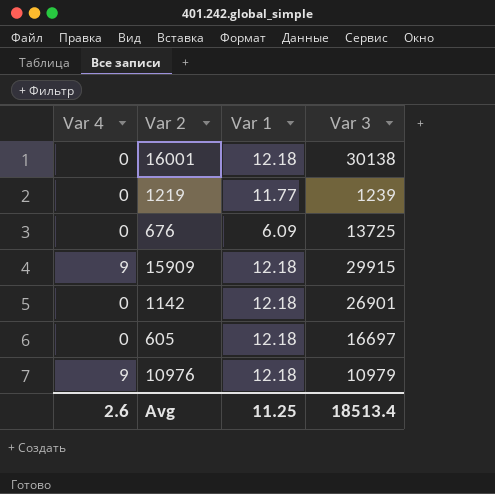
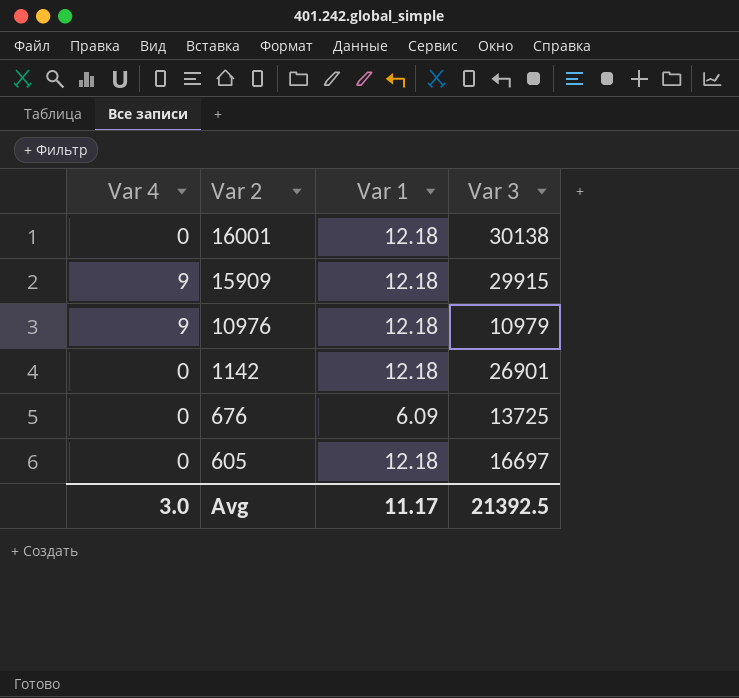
row order: none -> Var 2 descending
row 1219: 0 | 11.77 | 1239 -> none
Avg | Var 4: 2.6 -> 3.0
Avg | Var 1: 11.25 -> 11.17
Avg | Var 3: 18513.4 -> 21392.5

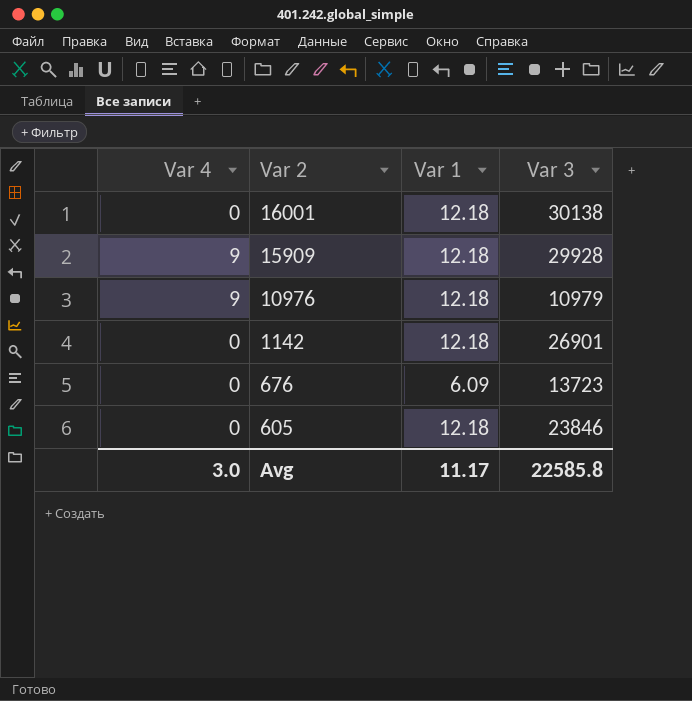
15909 | Var 3: 29915 -> 29928
676 | Var 3: 13725 -> 13723
605 | Var 3: 16697 -> 23846
Avg | Var 3: 21392.5 -> 22585.8

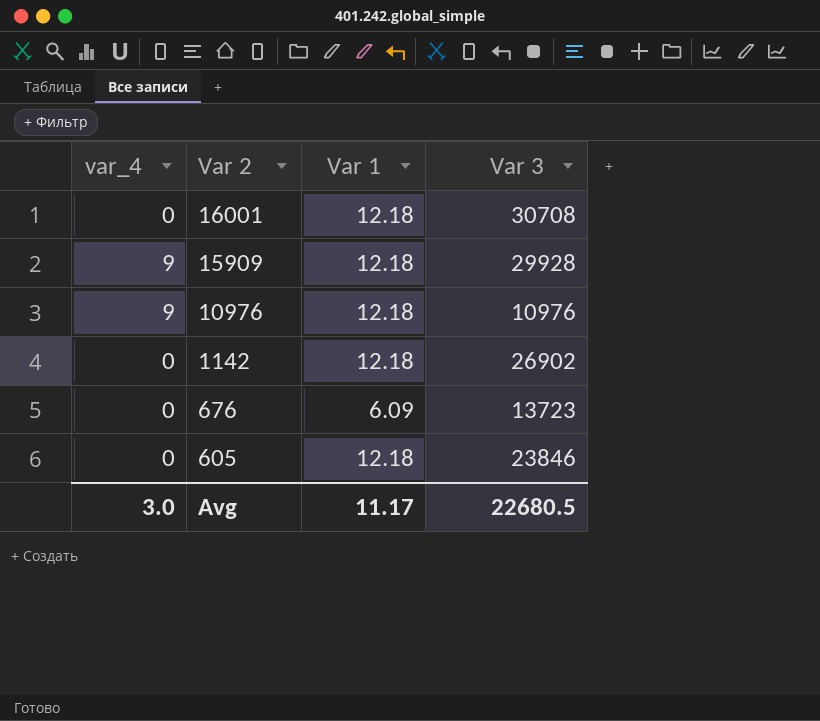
column name: Var 4 -> var_4
16001 | Var 3: 30138 -> 30708
10976 | Var 3: 10979 -> 10976
1142 | Var 3: 26901 -> 26902
Avg | Var 3: 22585.8 -> 22680.5

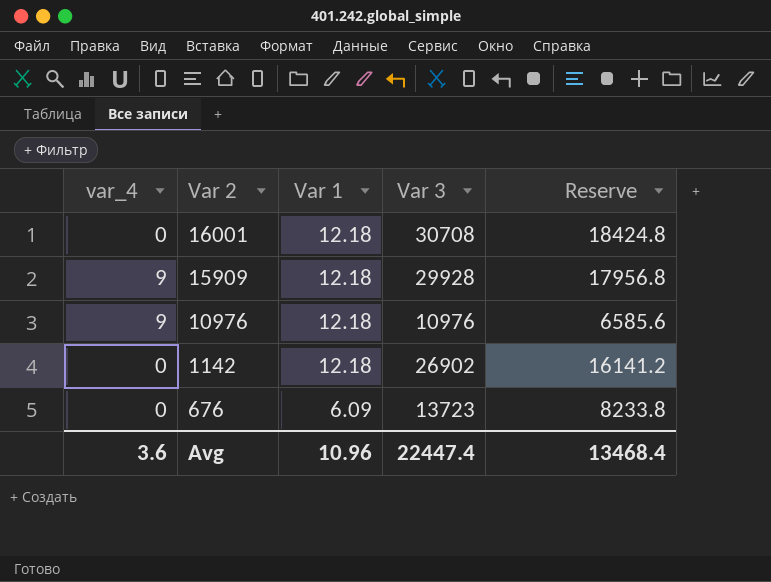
column Reserve | formula: none -> [Var 3] * 0.6
row 605: 0 | 12.18 | 23846 -> none
Avg | var_4: 3.0 -> 3.6
Avg | Var 1: 11.17 -> 10.96
Avg | Var 3: 22680.5 -> 22447.4

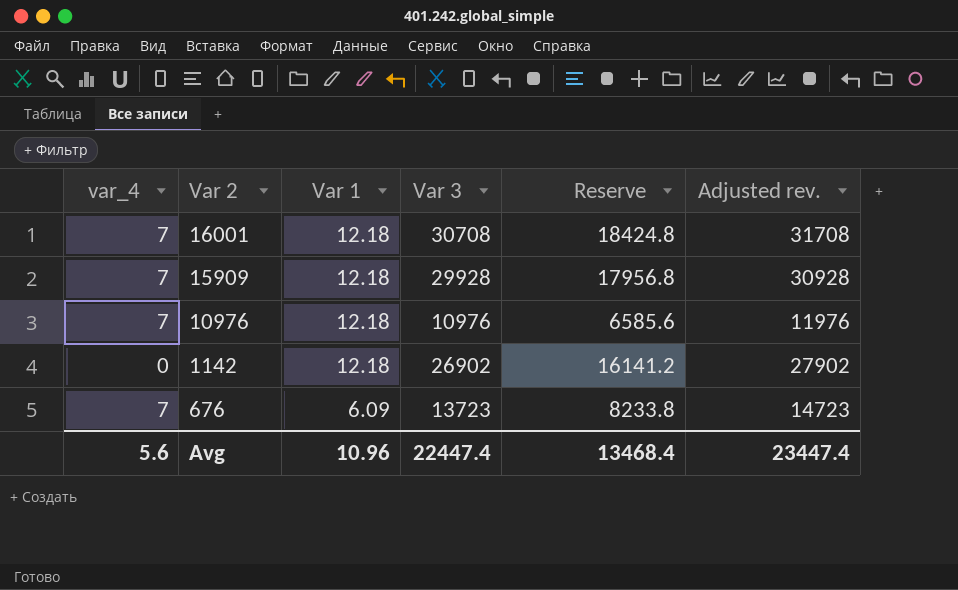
column Adjusted rev. | formula: none -> [Var 3] + 1000
16001 | var_4: 0 -> 7
15909 | var_4: 9 -> 7
10976 | var_4: 9 -> 7
676 | var_4: 0 -> 7
Avg | var_4: 3.6 -> 5.6

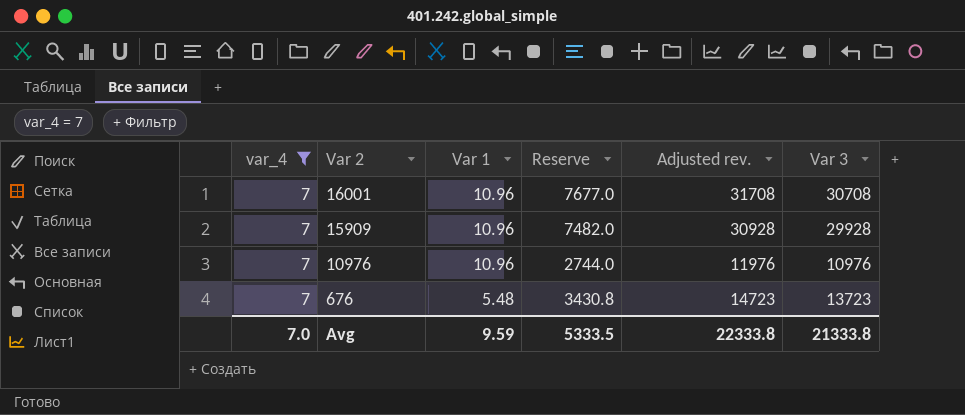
filter: none -> var_4 = 7
column Reserve | formula: [Var 3] * 0.6 -> [Var 3] * 0.25
column Var 3 | position: 4 -> 6
16001 | Var 1: 12.18 -> 10.96
15909 | Var 1: 12.18 -> 10.96
10976 | Var 1: 12.18 -> 10.96
676 | Var 1: 6.09 -> 5.48
Avg | var_4: 5.6 -> 7.0
Avg | Var 1: 10.96 -> 9.59
Avg | Reserve: 13468.4 -> 5333.5
Avg | Adjusted rev.: 23447.4 -> 22333.8
Avg | Var 3: 22447.4 -> 21333.8

